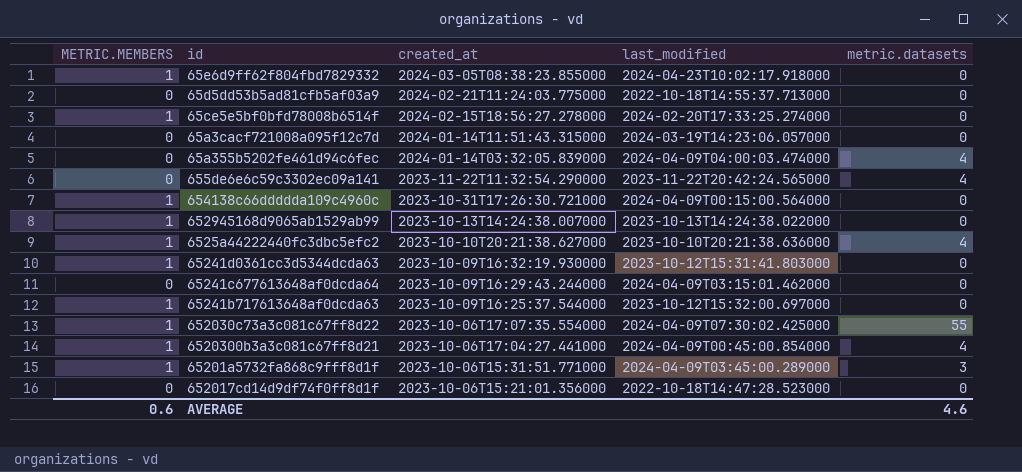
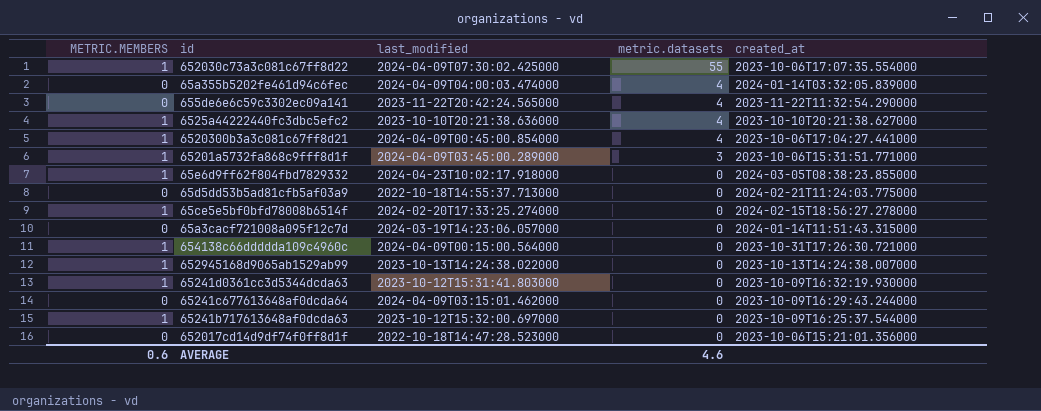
row order: created_at descending -> metric.datasets descending
column created_at | position: 3 -> 5

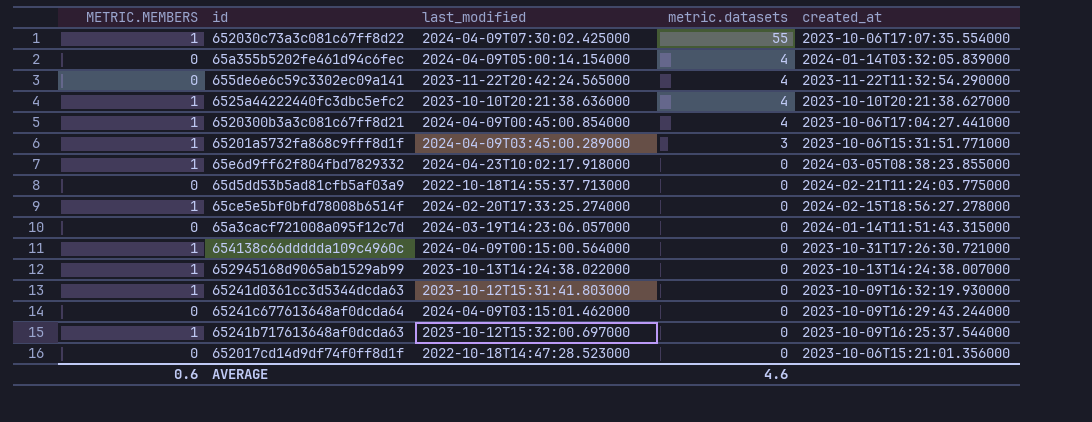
65a355b5202fe461d94c6fec | last_modified: 2024-04-09T04:00:03.474000 -> 2024-04-09T05:00:14.154000

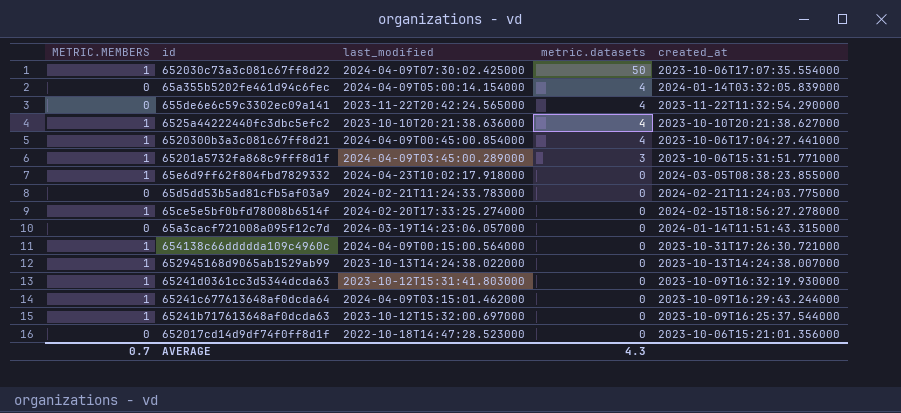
652030c73a3c081c67ff8d22 | metric.datasets: 55 -> 50
65d5dd53b5ad81cfb5af03a9 | last_modified: 2022-10-18T14:55:37.713000 -> 2024-02-21T11:24:33.783000
65241c677613648af0dcda64 | METRIC.MEMBERS: 0 -> 1
AVERAGE | METRIC.MEMBERS: 0.6 -> 0.7
AVERAGE | metric.datasets: 4.6 -> 4.3

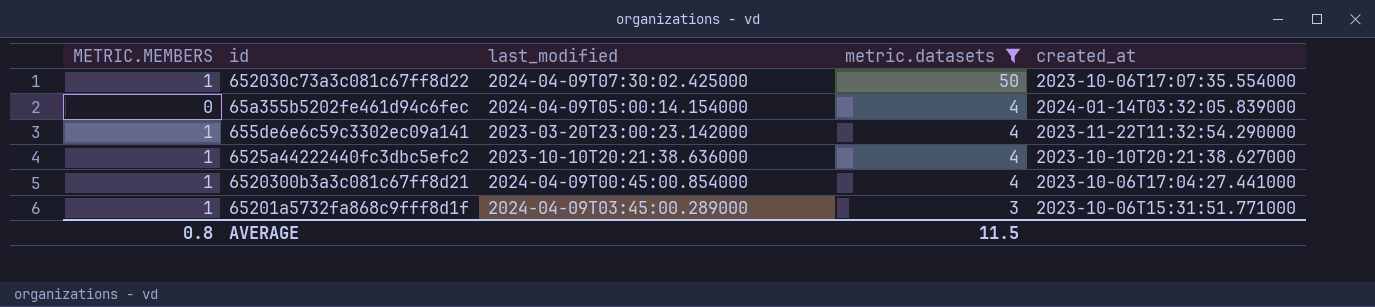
filter: none -> metric.datasets != 0
655de6e6c59c3302ec09a141 | METRIC.MEMBERS: 0 -> 1
655de6e6c59c3302ec09a141 | last_modified: 2023-11-22T20:42:24.565000 -> 2023-03-20T23:00:23.142000
AVERAGE | METRIC.MEMBERS: 0.7 -> 0.8
AVERAGE | metric.datasets: 4.3 -> 11.5

